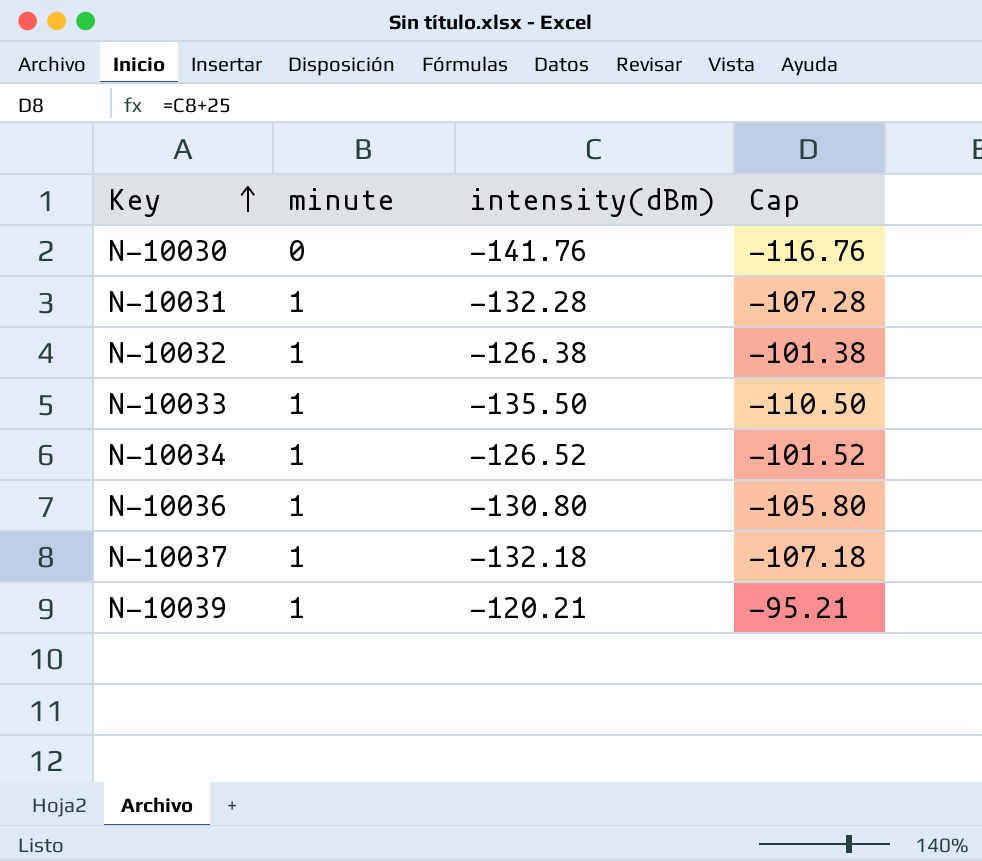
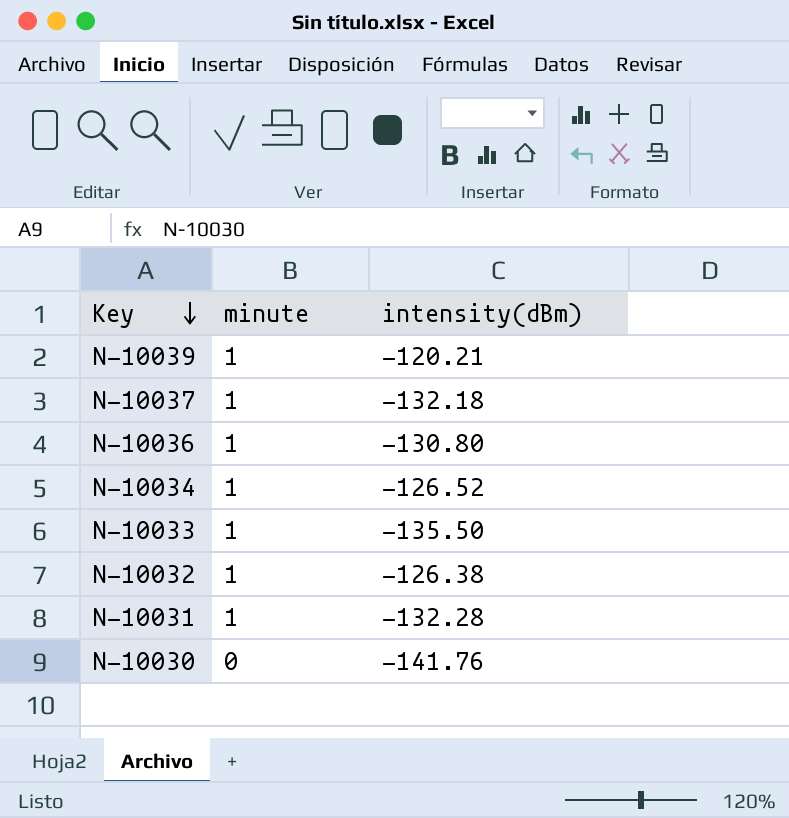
row order: Key ascending -> Key descending
column Cap | formula: [intensity(dBm)] + 25 -> none

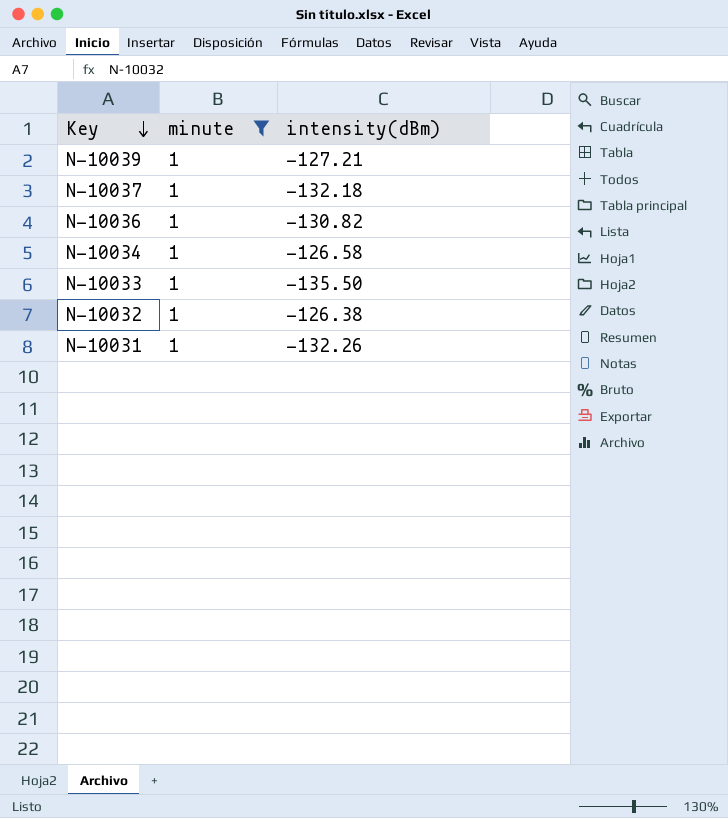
filter: none -> minute = 1
N-10039 | intensity(dBm): -120.21 -> -127.21
N-10036 | intensity(dBm): -130.80 -> -130.82
N-10034 | intensity(dBm): -126.52 -> -126.58
N-10031 | intensity(dBm): -132.28 -> -132.26

